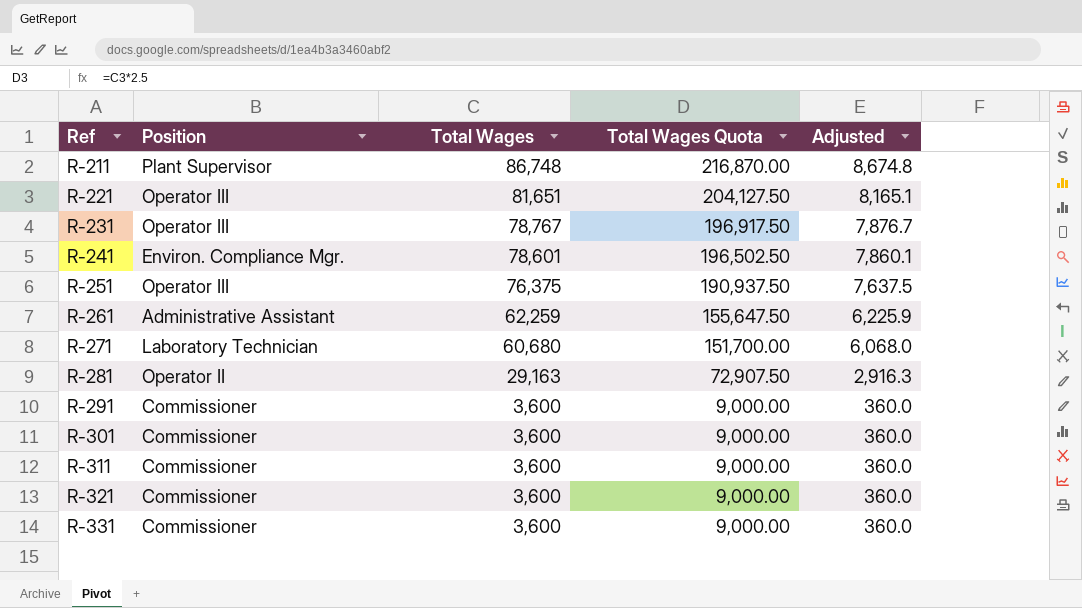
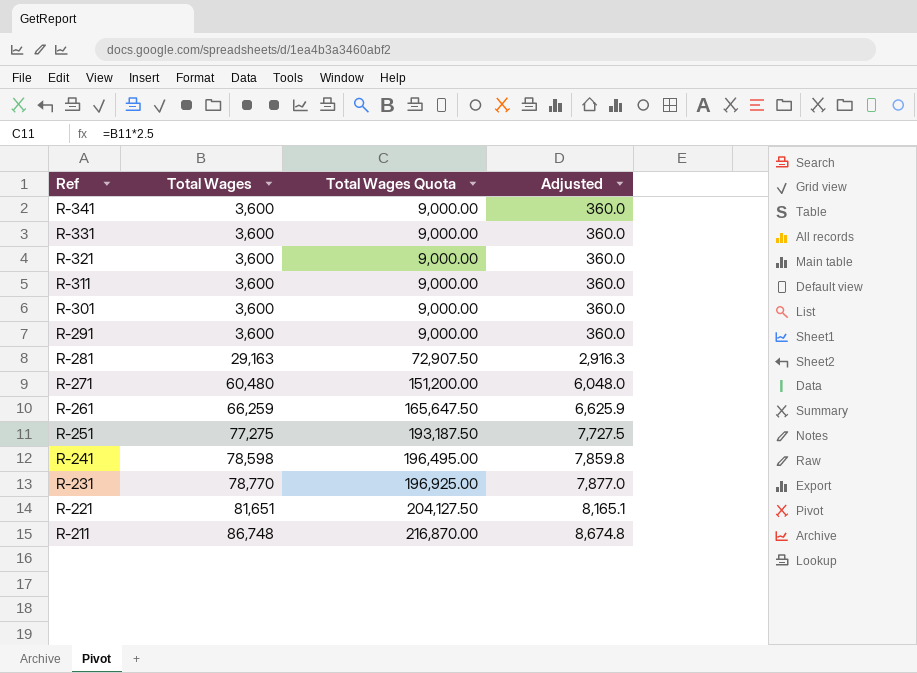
row order: Ref ascending -> Ref descending
column Position | position: 2 -> none
row R-341: none -> 3,600 | 9,000.00 | 360.0
R-271 | Total Wages: 60,680 -> 60,480
R-271 | Total Wages Quota: 151,700.00 -> 151,200.00
R-271 | Adjusted: 6,068.0 -> 6,048.0
R-261 | Total Wages: 62,259 -> 66,259
R-261 | Total Wages Quota: 155,647.50 -> 165,647.50
R-261 | Adjusted: 6,225.9 -> 6,625.9
R-251 | Total Wages: 76,375 -> 77,275
R-251 | Total Wages Quota: 190,937.50 -> 193,187.50
R-251 | Adjusted: 7,637.5 -> 7,727.5
R-241 | Total Wages: 78,601 -> 78,598
R-241 | Total Wages Quota: 196,502.50 -> 196,495.00
R-241 | Adjusted: 7,860.1 -> 7,859.8
R-231 | Total Wages: 78,767 -> 78,770
R-231 | Total Wages Quota: 196,917.50 -> 196,925.00
R-231 | Adjusted: 7,876.7 -> 7,877.0

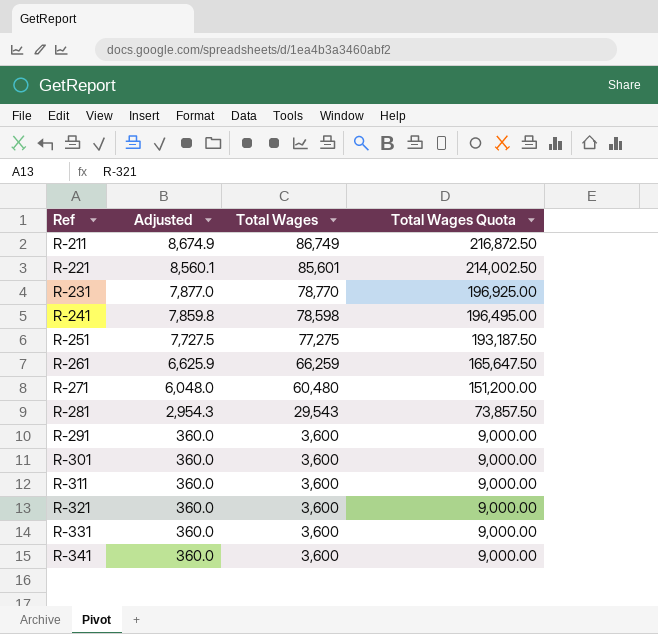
row order: Ref descending -> Ref ascending
column Adjusted | position: 4 -> 2
R-211 | Adjusted: 8,674.8 -> 8,674.9
R-211 | Total Wages: 86,748 -> 86,749
R-211 | Total Wages Quota: 216,870.00 -> 216,872.50
R-221 | Adjusted: 8,165.1 -> 8,560.1
R-221 | Total Wages: 81,651 -> 85,601
R-221 | Total Wages Quota: 204,127.50 -> 214,002.50
R-281 | Adjusted: 2,916.3 -> 2,954.3
R-281 | Total Wages: 29,163 -> 29,543
R-281 | Total Wages Quota: 72,907.50 -> 73,857.50

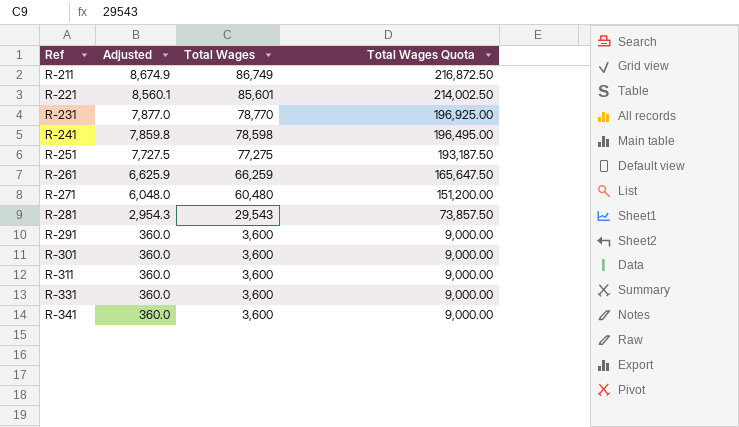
row R-321: 360.0 | 3,600 | 9,000.00 -> none

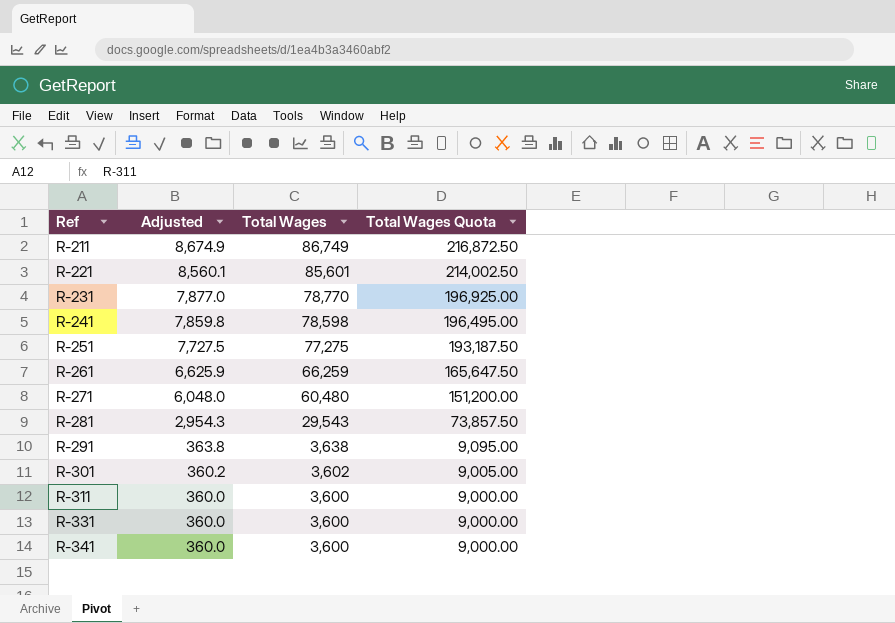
R-291 | Adjusted: 360.0 -> 363.8
R-291 | Total Wages: 3,600 -> 3,638
R-291 | Total Wages Quota: 9,000.00 -> 9,095.00
R-301 | Adjusted: 360.0 -> 360.2
R-301 | Total Wages: 3,600 -> 3,602
R-301 | Total Wages Quota: 9,000.00 -> 9,005.00

